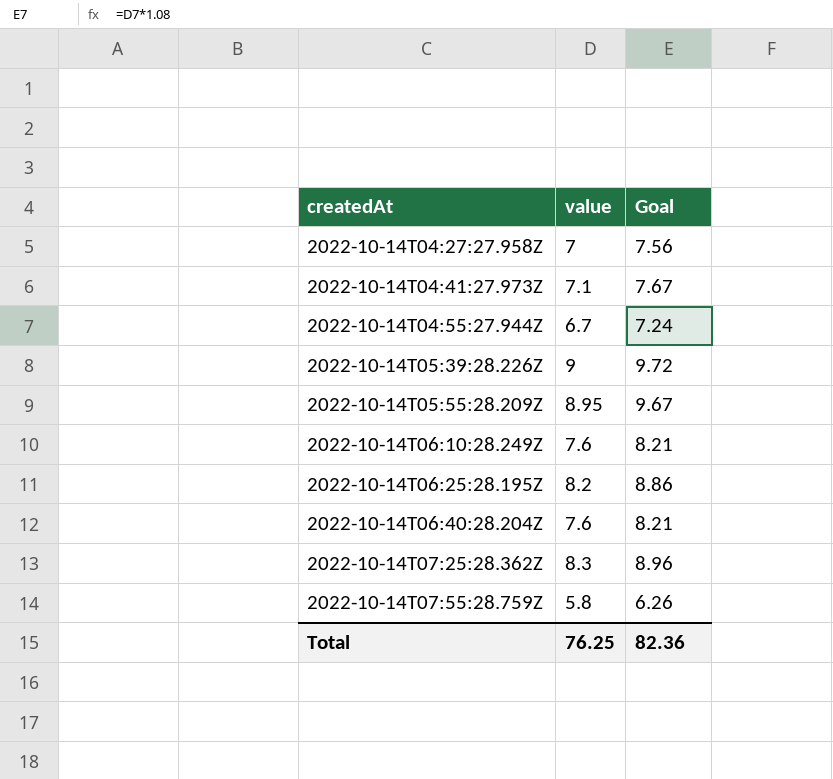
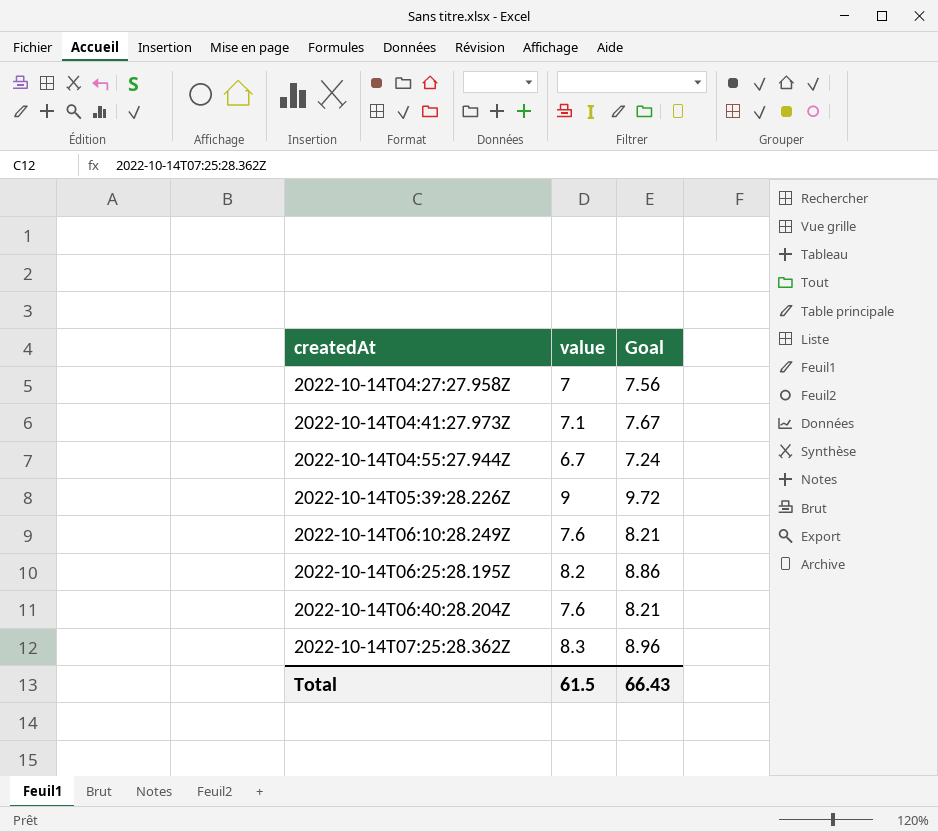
row 2022-10-14T05:55:28.209Z: 8.95 | 9.67 -> none
row 2022-10-14T07:55:28.759Z: 5.8 | 6.26 -> none
Total | value: 76.25 -> 61.5
Total | Goal: 82.36 -> 66.43

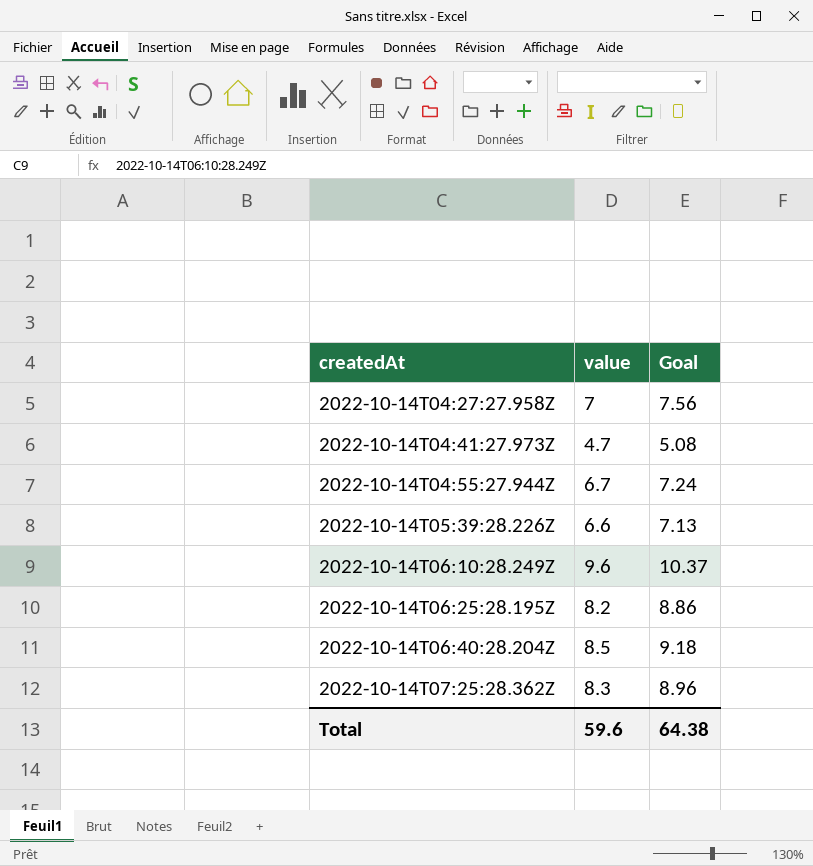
2022-10-14T04:41:27.973Z | value: 7.1 -> 4.7
2022-10-14T04:41:27.973Z | Goal: 7.67 -> 5.08
2022-10-14T05:39:28.226Z | value: 9 -> 6.6
2022-10-14T05:39:28.226Z | Goal: 9.72 -> 7.13
2022-10-14T06:10:28.249Z | value: 7.6 -> 9.6
2022-10-14T06:10:28.249Z | Goal: 8.21 -> 10.37
2022-10-14T06:40:28.204Z | value: 7.6 -> 8.5
2022-10-14T06:40:28.204Z | Goal: 8.21 -> 9.18
Total | value: 61.5 -> 59.6
Total | Goal: 66.43 -> 64.38

